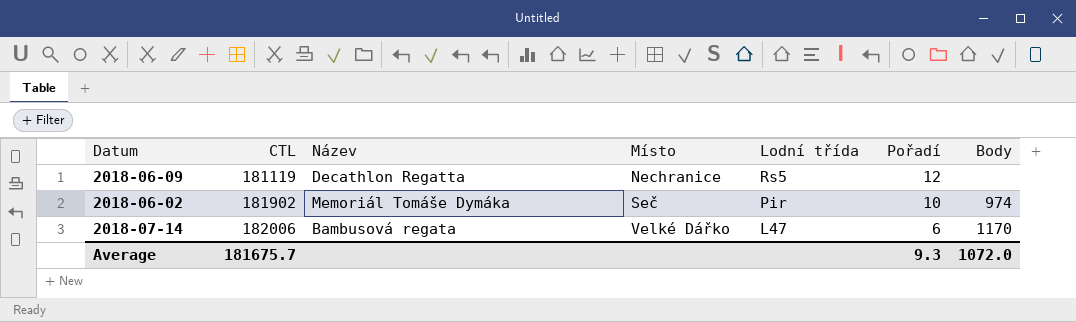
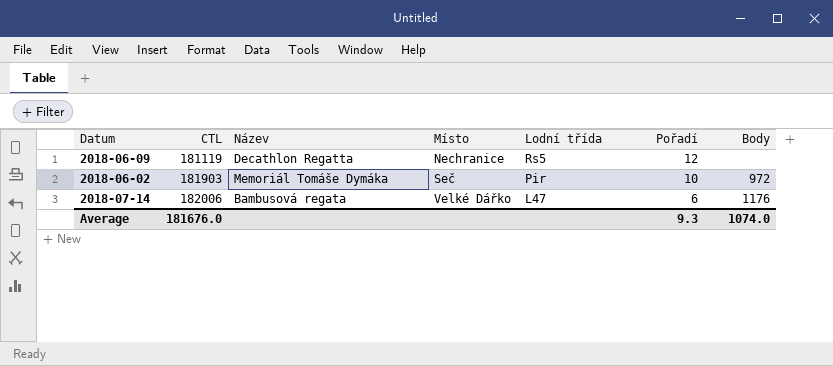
2018-06-02 | CTL: 181902 -> 181903
2018-06-02 | Body: 974 -> 972
2018-07-14 | Body: 1170 -> 1176
Average | CTL: 181675.7 -> 181676.0
Average | Body: 1072.0 -> 1074.0

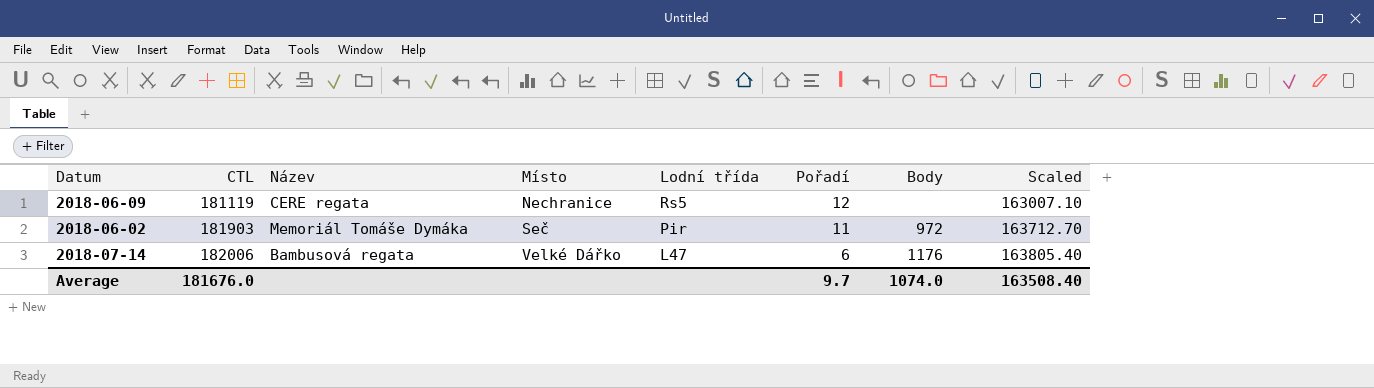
column Scaled | formula: none -> [CTL] * 0.9
2018-06-09 | Název: Decathlon Regatta -> CERE regata
2018-06-02 | Pořadí: 10 -> 11
Average | Pořadí: 9.3 -> 9.7

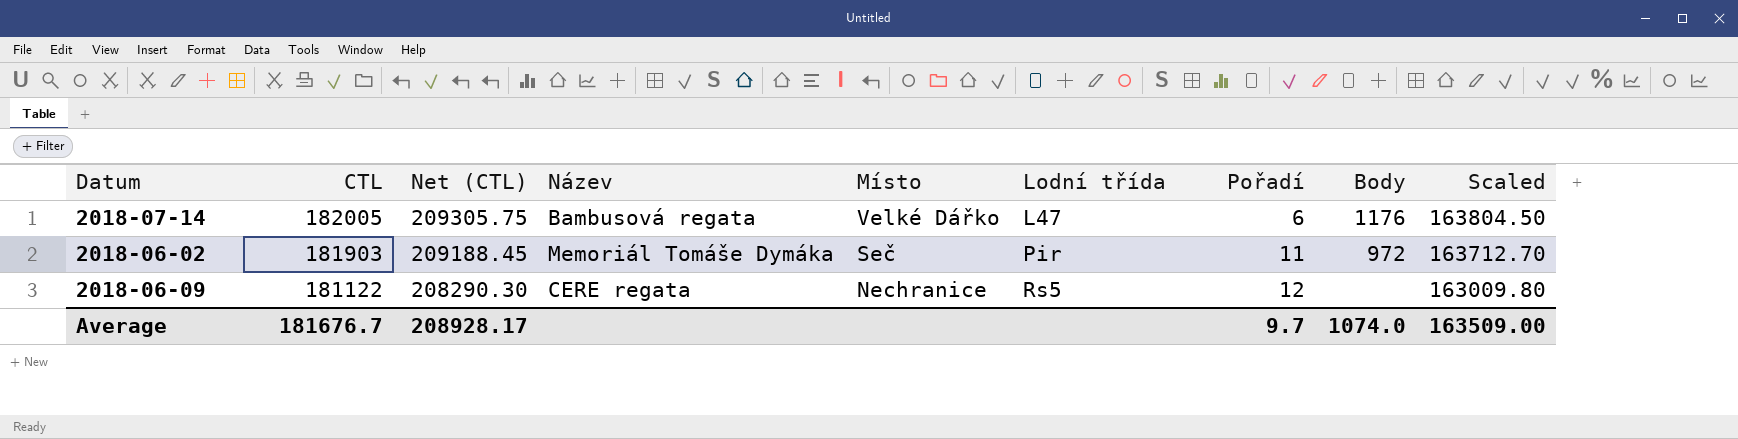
row order: CTL ascending -> CTL descending
column Net (CTL) | formula: none -> [CTL] * 1.15
2018-07-14 | CTL: 182006 -> 182005
2018-07-14 | Scaled: 163805.40 -> 163804.50
2018-06-09 | CTL: 181119 -> 181122
2018-06-09 | Scaled: 163007.10 -> 163009.80
Average | CTL: 181676.0 -> 181676.7
Average | Scaled: 163508.40 -> 163509.00

